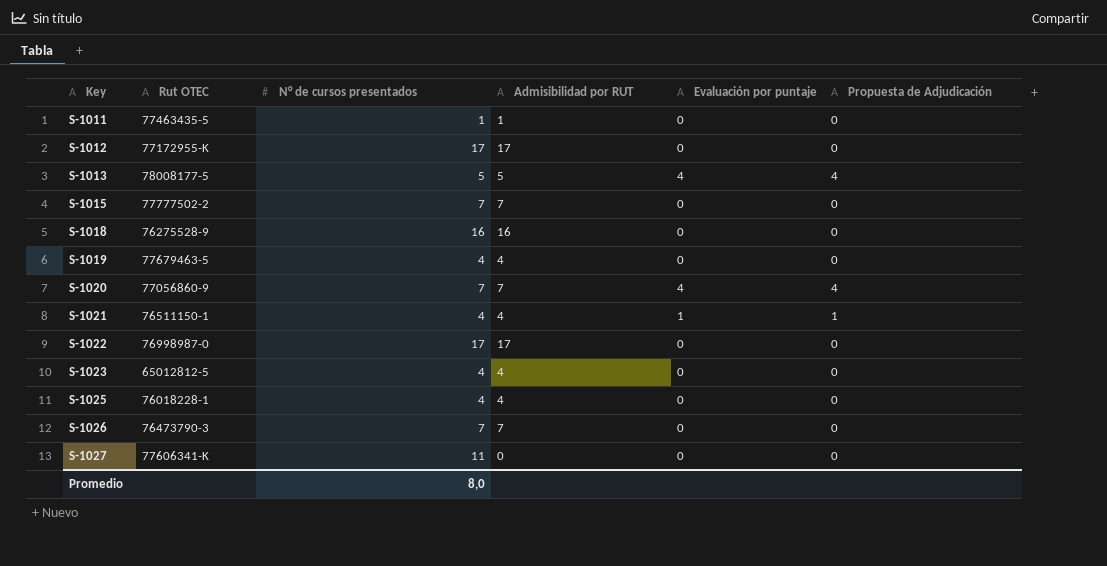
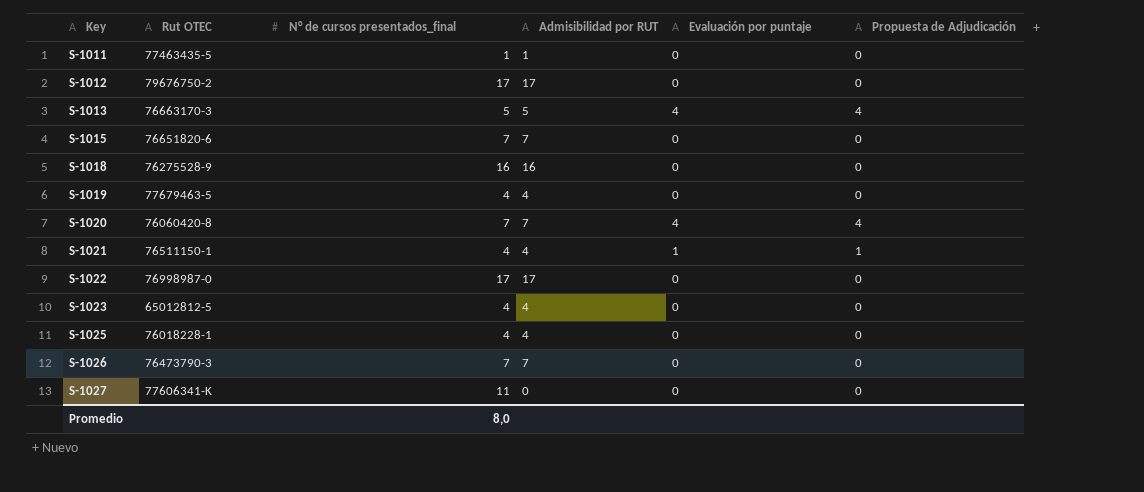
column name: N° de cursos presentados -> N° de cursos presentados_final
S-1012 | Rut OTEC: 77172955-K -> 79676750-2
S-1013 | Rut OTEC: 78008177-5 -> 76663170-3
S-1015 | Rut OTEC: 77777502-2 -> 76651820-6
S-1020 | Rut OTEC: 77056860-9 -> 76060420-8

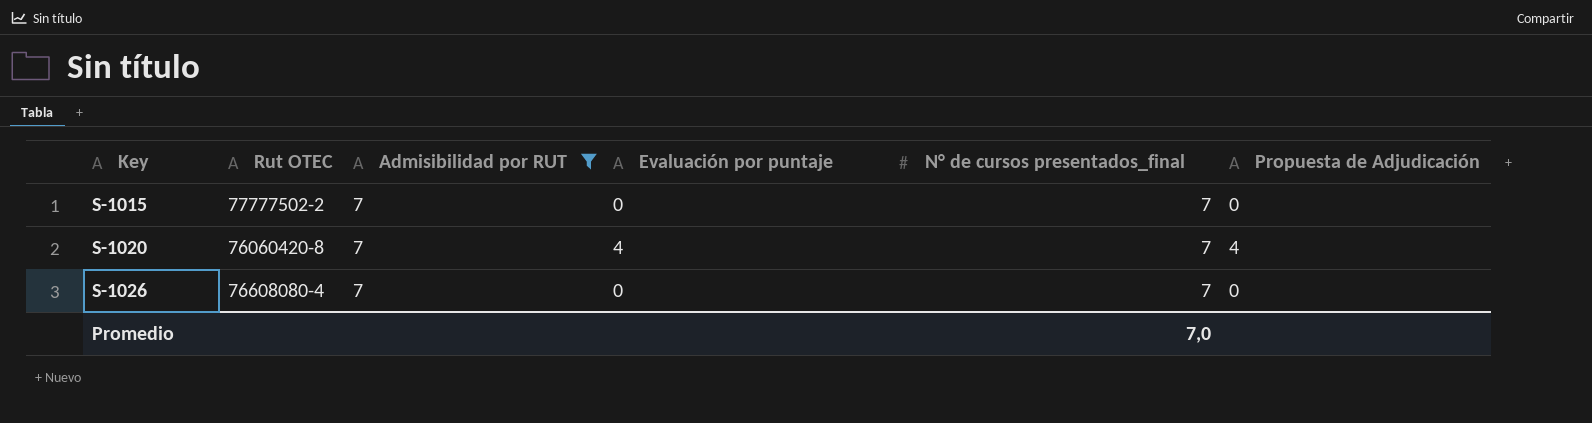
filter: none -> Admisibilidad por RUT = 7
column N° de cursos presentados_final | position: 3 -> 5
S-1015 | Rut OTEC: 76651820-6 -> 77777502-2
S-1026 | Rut OTEC: 76473790-3 -> 76608080-4
Promedio | N° de cursos presentados_final: 8,0 -> 7,0

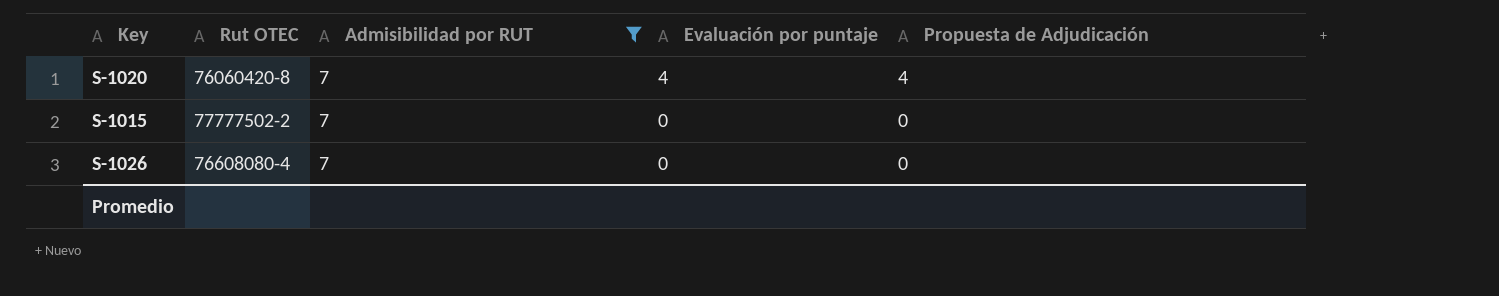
row order: Key ascending -> Evaluación por puntaje descending
column N° de cursos presentados_final | position: 5 -> none

